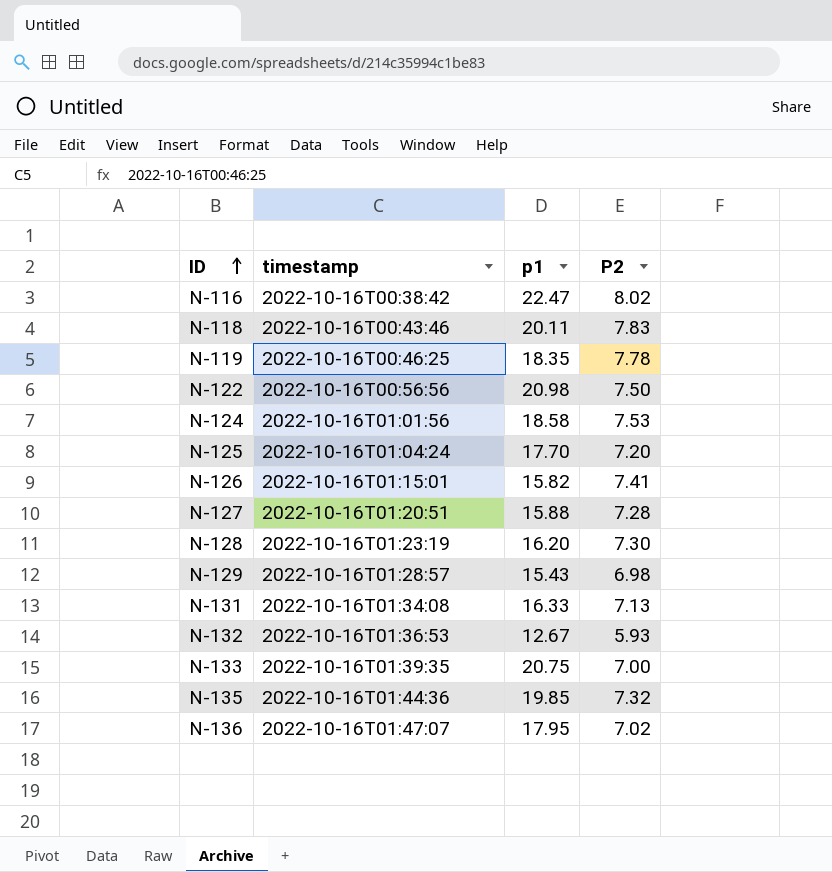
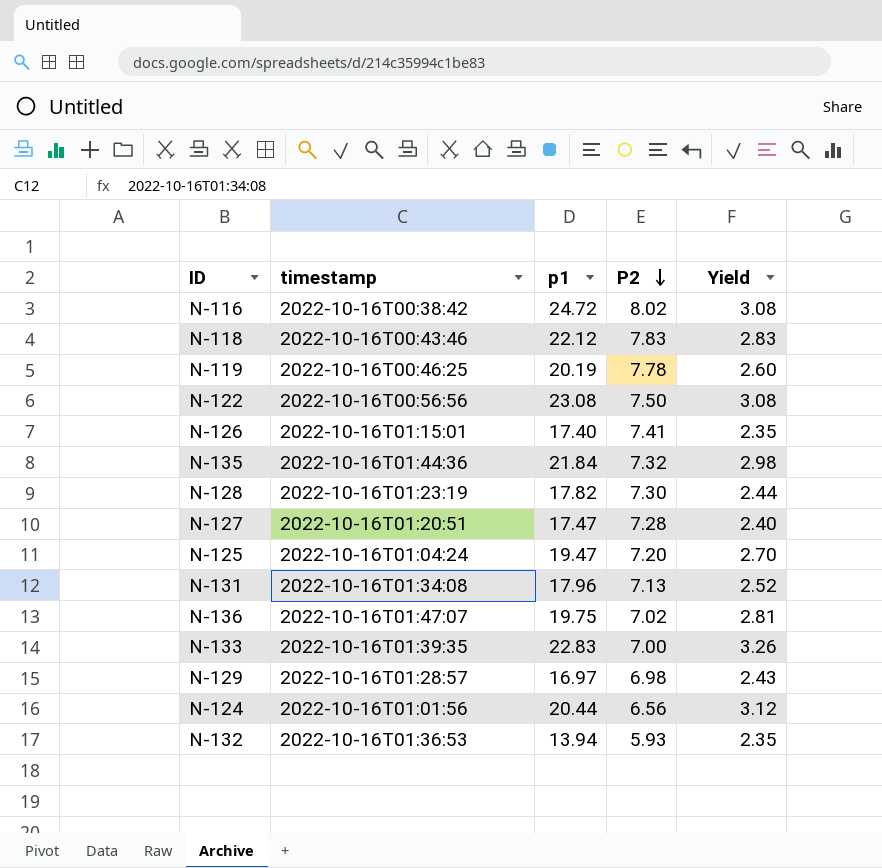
row order: ID ascending -> P2 descending
column Yield | formula: none -> [p1] / [P2]
N-116 | p1: 22.47 -> 24.72
N-118 | p1: 20.11 -> 22.12
N-119 | p1: 18.35 -> 20.19
N-122 | p1: 20.98 -> 23.08
N-126 | p1: 15.82 -> 17.40
N-135 | p1: 19.85 -> 21.84
N-128 | p1: 16.20 -> 17.82
N-127 | p1: 15.88 -> 17.47
N-125 | p1: 17.70 -> 19.47
N-131 | p1: 16.33 -> 17.96
N-136 | p1: 17.95 -> 19.75
N-133 | p1: 20.75 -> 22.83
N-129 | p1: 15.43 -> 16.97
N-124 | p1: 18.58 -> 20.44
N-124 | P2: 7.53 -> 6.56
N-132 | p1: 12.67 -> 13.94

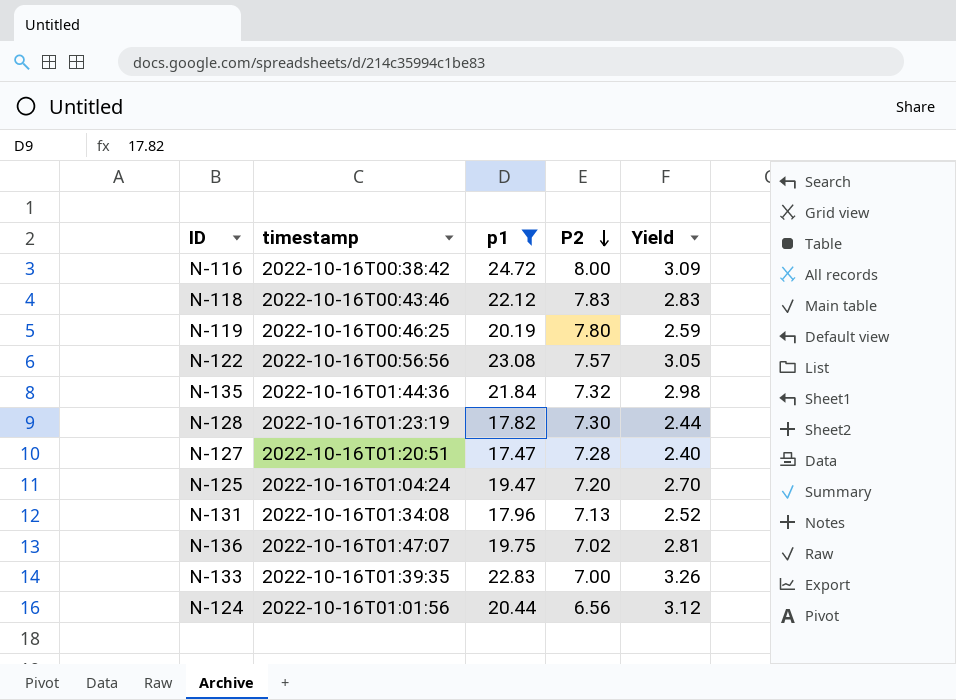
filter: none -> p1 >= 17.47
N-116 | P2: 8.02 -> 8.00
N-116 | Yield: 3.08 -> 3.09
N-119 | P2: 7.78 -> 7.80
N-119 | Yield: 2.60 -> 2.59
N-122 | P2: 7.50 -> 7.57
N-122 | Yield: 3.08 -> 3.05

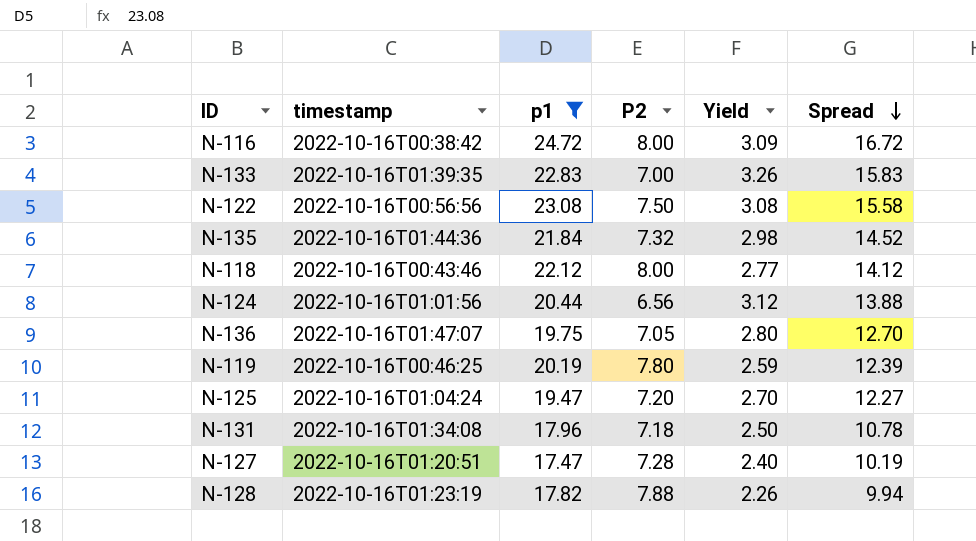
row order: P2 descending -> Spread descending
column Spread | formula: none -> [p1] - [P2]
N-122 | P2: 7.57 -> 7.50
N-122 | Yield: 3.05 -> 3.08
N-118 | P2: 7.83 -> 8.00
N-118 | Yield: 2.83 -> 2.77
N-136 | P2: 7.02 -> 7.05
N-136 | Yield: 2.81 -> 2.80
N-131 | P2: 7.13 -> 7.18
N-131 | Yield: 2.52 -> 2.50
N-128 | P2: 7.30 -> 7.88
N-128 | Yield: 2.44 -> 2.26

